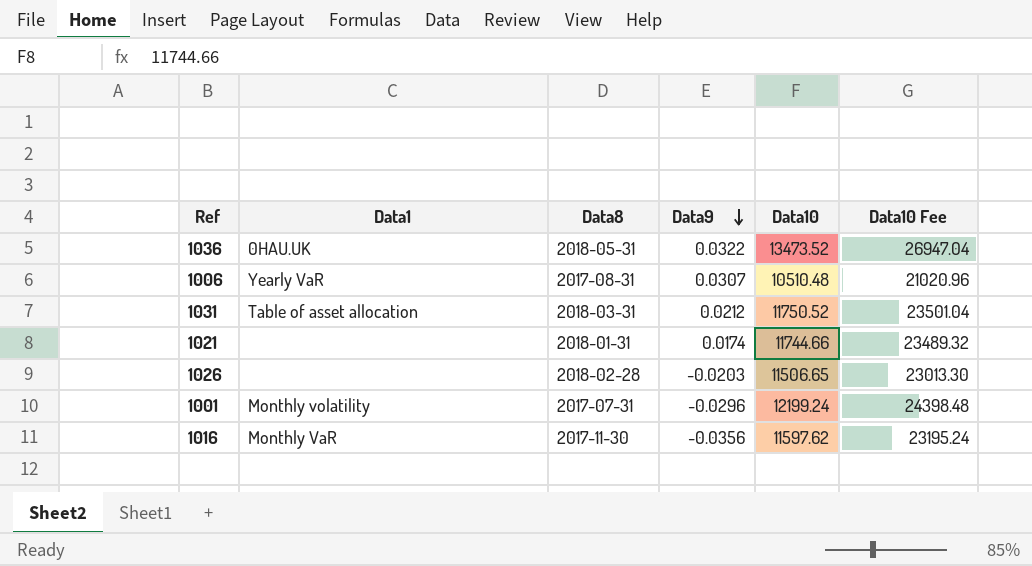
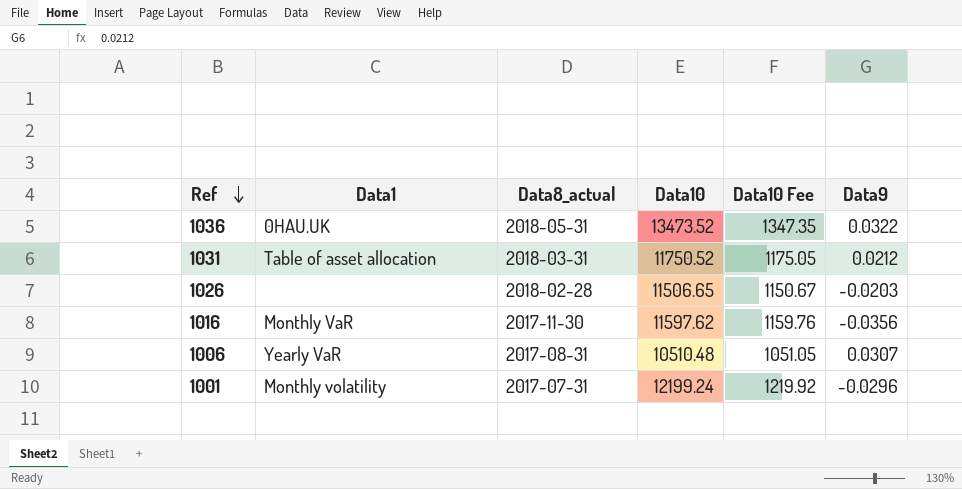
row order: Data9 descending -> Ref descending
column name: Data8 -> Data8_actual
column Data10 Fee | formula: [Data10] * 2 -> [Data10] * 0.1
column Data9 | position: 4 -> 6
row 1021: none | 2018-01-31 | 0.0174 | 11744.66 | 23489.32 -> none

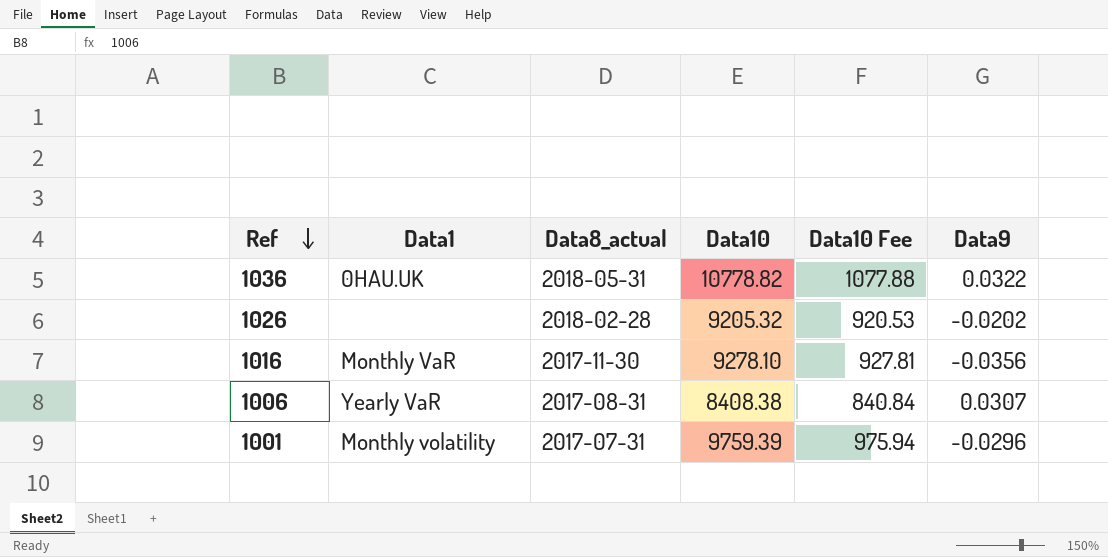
row 1031: Table of asset allocation | 2018-03-31 | 11750.52 | 1175.05 | 0.0212 -> none
1036 | Data10: 13473.52 -> 10778.82
1036 | Data10 Fee: 1347.35 -> 1077.88
1026 | Data10: 11506.65 -> 9205.32
1026 | Data10 Fee: 1150.67 -> 920.53
1026 | Data9: -0.0203 -> -0.0202
1016 | Data10: 11597.62 -> 9278.10
1016 | Data10 Fee: 1159.76 -> 927.81
1006 | Data10: 10510.48 -> 8408.38
1006 | Data10 Fee: 1051.05 -> 840.84
1001 | Data10: 12199.24 -> 9759.39
1001 | Data10 Fee: 1219.92 -> 975.94

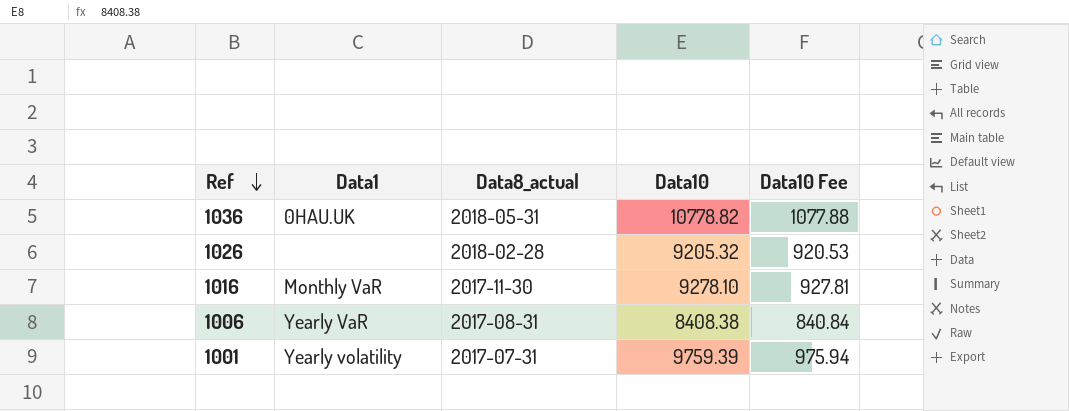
column Data9 | position: 6 -> none
1001 | Data1: Monthly volatility -> Yearly volatility

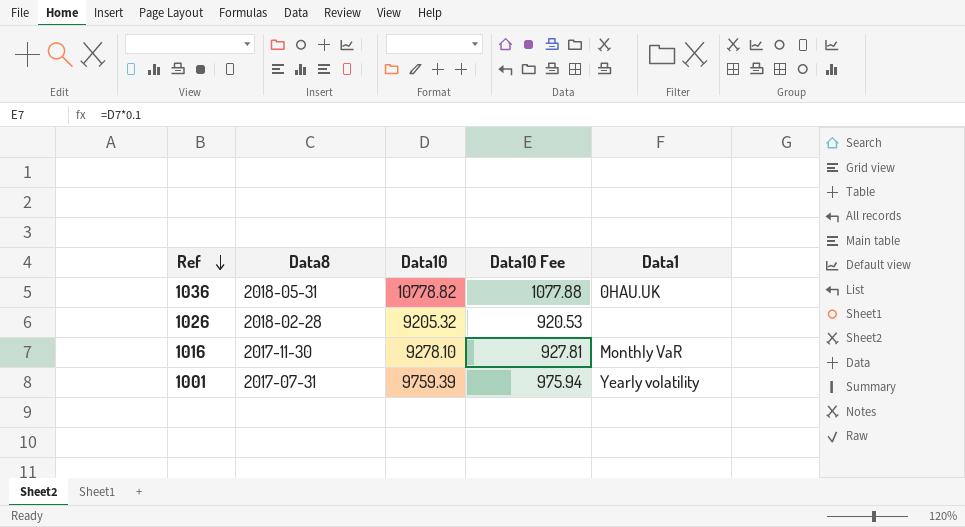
column name: Data8_actual -> Data8
column Data1 | position: 2 -> 5
row 1006: Yearly VaR | 2017-08-31 | 8408.38 | 840.84 -> none

